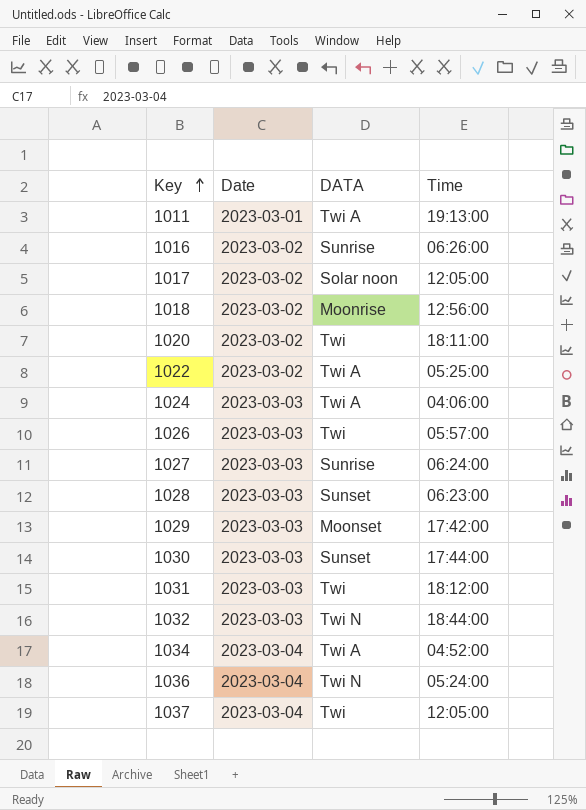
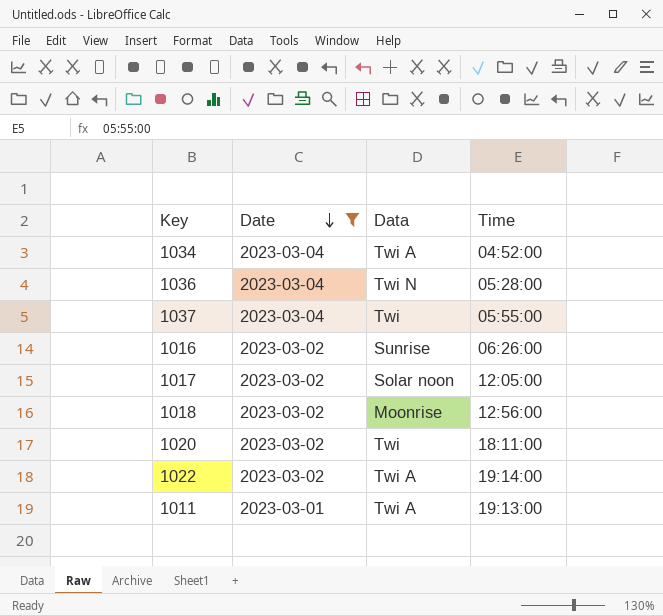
filter: none -> Date != 2023-03-03
row order: Key ascending -> Date descending
column name: DATA -> Data
1036 | Time: 05:24:00 -> 05:28:00
1037 | Time: 12:05:00 -> 05:55:00
1022 | Time: 05:25:00 -> 19:14:00

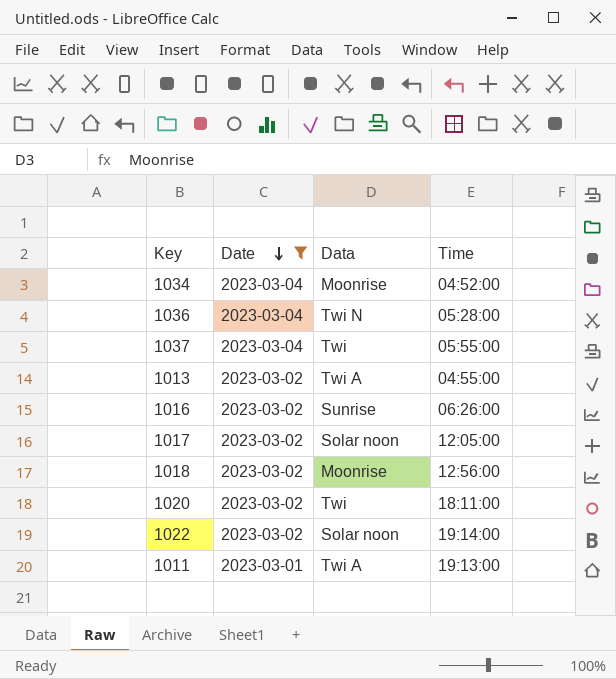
1034 | Data: Twi A -> Moonrise
row 1013: none -> 2023-03-02 | Twi A | 04:55:00
1022 | Data: Twi A -> Solar noon

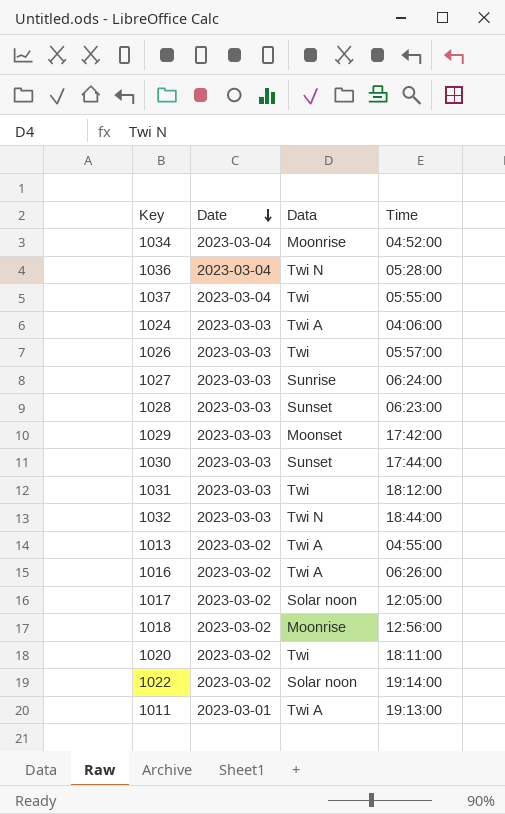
filter: Date != 2023-03-03 -> none
1016 | Data: Sunrise -> Twi A

